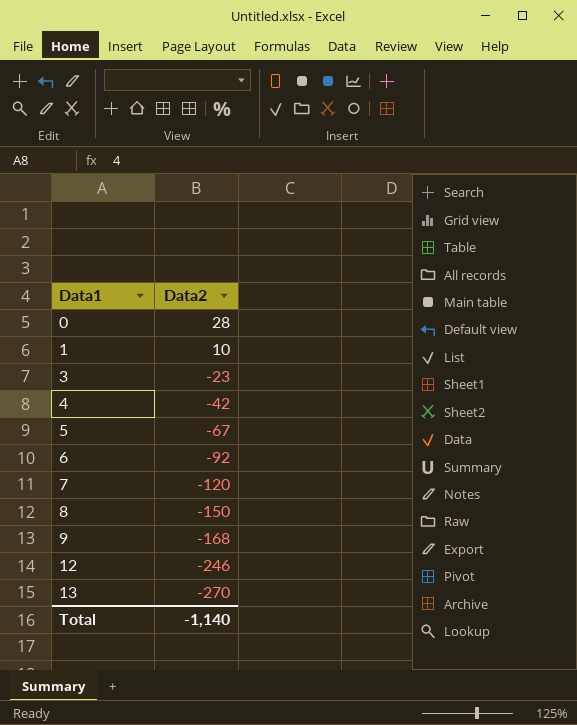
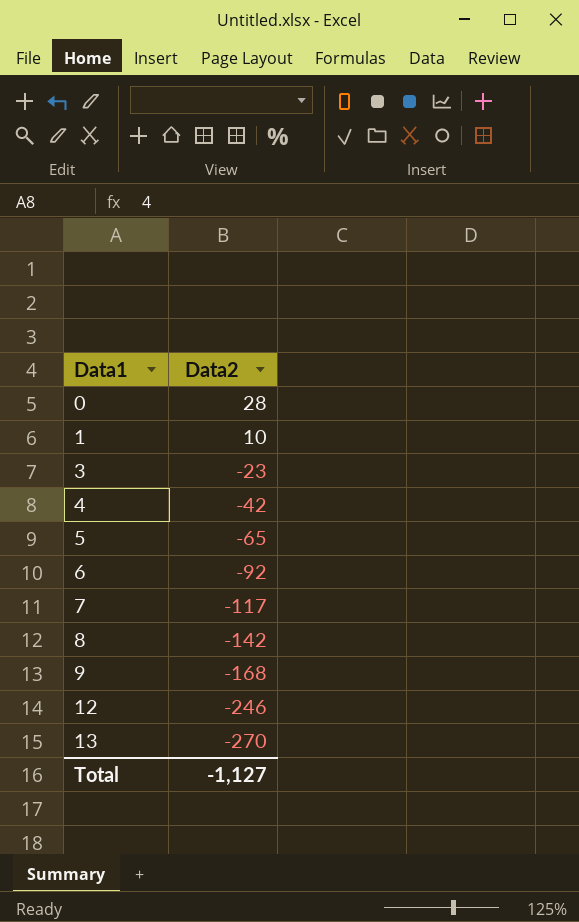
5 | Data2: -67 -> -65
7 | Data2: -120 -> -117
8 | Data2: -150 -> -142
Total | Data2: -1,140 -> -1,127

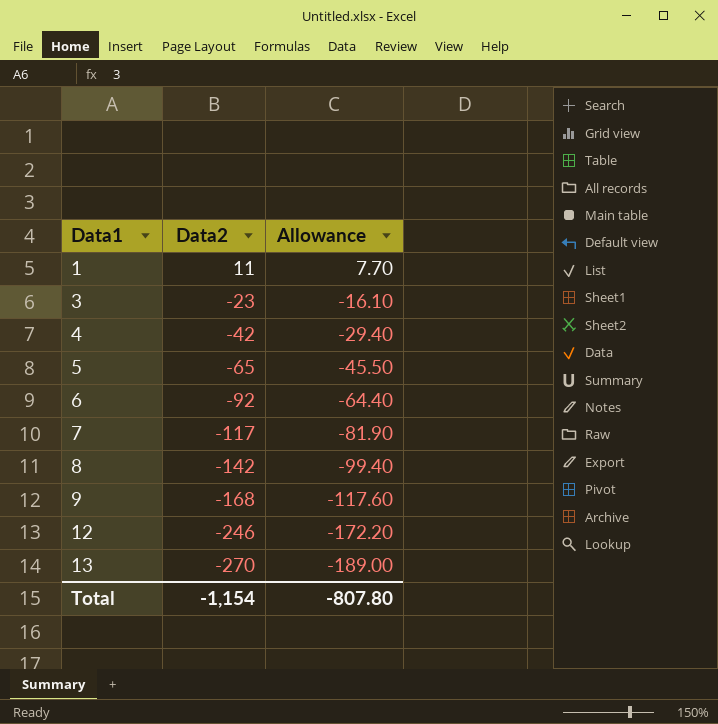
column Allowance | formula: none -> [Data2] * 0.7
row 0: 28 -> none
1 | Data2: 10 -> 11
Total | Data2: -1,127 -> -1,154

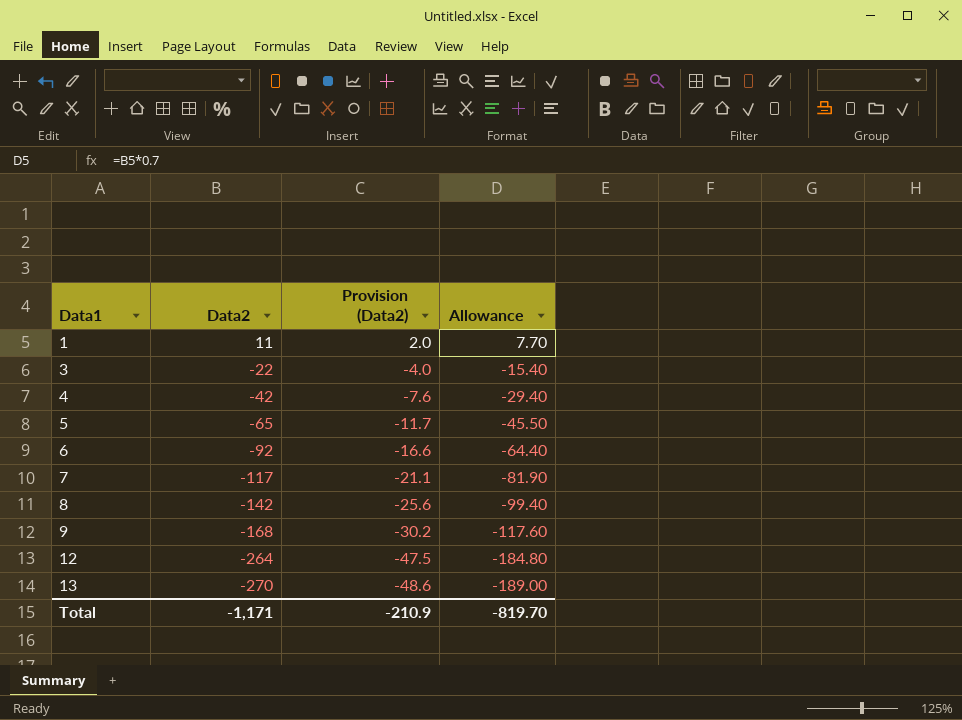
column Provision (Data2) | formula: none -> [Data2] * 0.18
3 | Data2: -23 -> -22
3 | Allowance: -16.10 -> -15.40
12 | Data2: -246 -> -264
12 | Allowance: -172.20 -> -184.80
Total | Data2: -1,154 -> -1,171
Total | Allowance: -807.80 -> -819.70

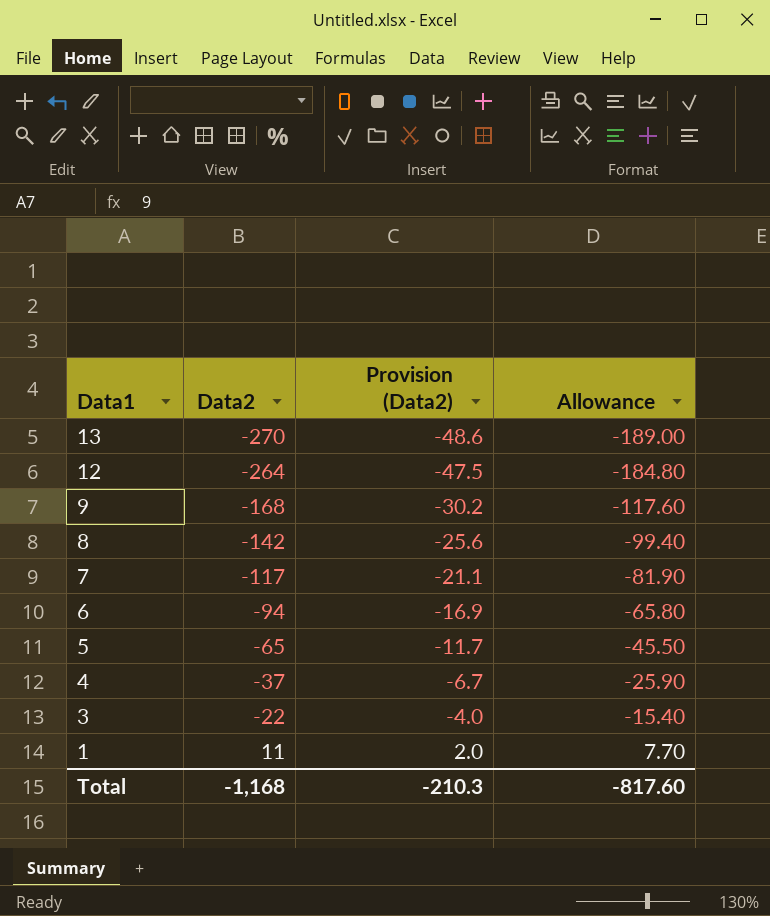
row order: Data1 ascending -> Data1 descending
6 | Data2: -92 -> -94
6 | Provision (Data2): -16.6 -> -16.9
6 | Allowance: -64.40 -> -65.80
4 | Data2: -42 -> -37
4 | Provision (Data2): -7.6 -> -6.7
4 | Allowance: -29.40 -> -25.90
Total | Data2: -1,171 -> -1,168
Total | Provision (Data2): -210.9 -> -210.3
Total | Allowance: -819.70 -> -817.60

